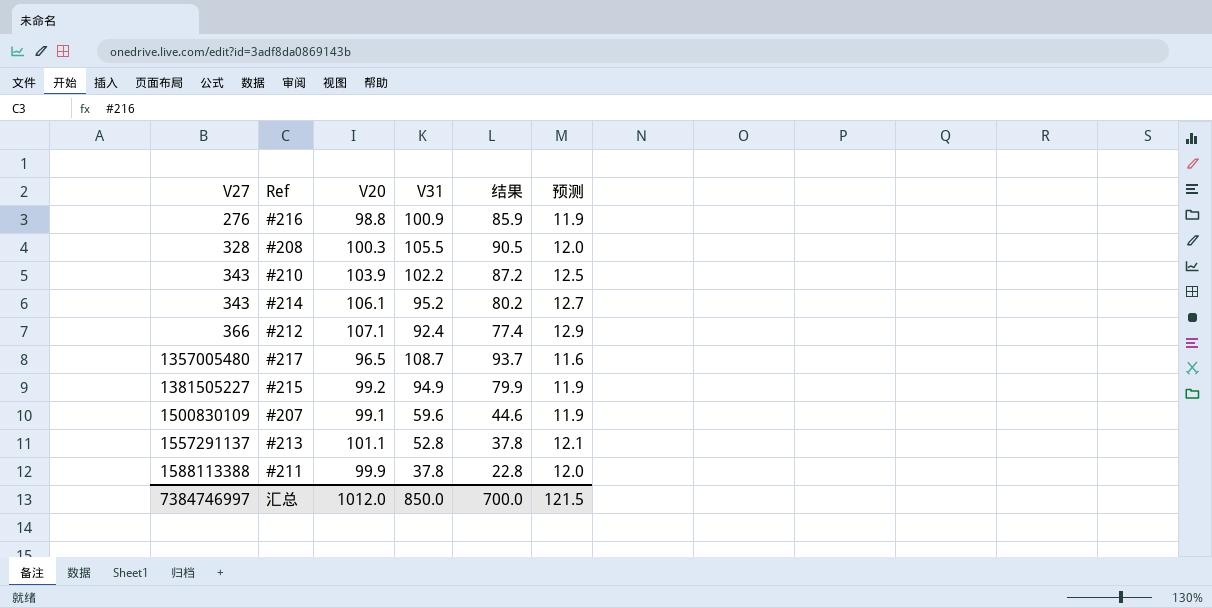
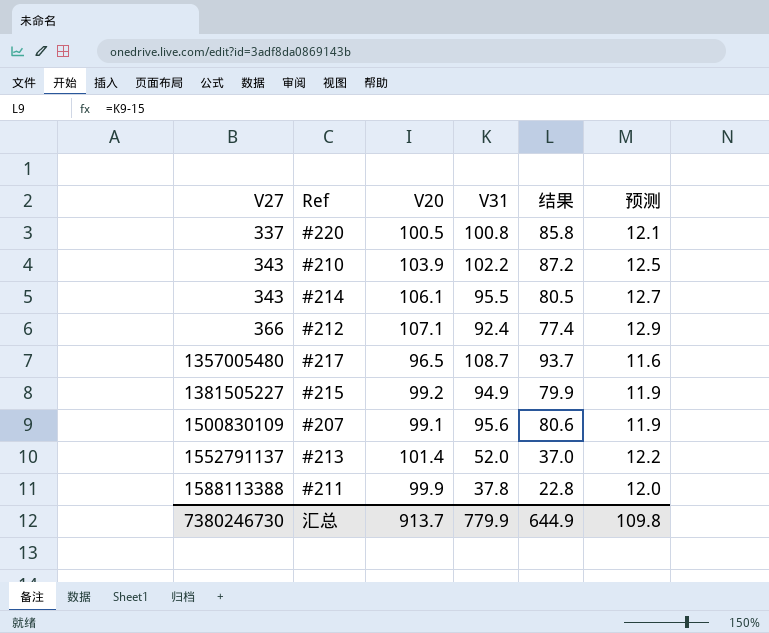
row #216: 276 | 98.8 | 100.9 | 85.9 | 11.9 -> none
row #208: 328 | 100.3 | 105.5 | 90.5 | 12.0 -> none
row #220: none -> 337 | 100.5 | 100.8 | 85.8 | 12.1
#214 | V31: 95.2 -> 95.5
#214 | 结果: 80.2 -> 80.5
#207 | V31: 59.6 -> 95.6
#207 | 结果: 44.6 -> 80.6
#213 | V27: 1557291137 -> 1552791137
#213 | V20: 101.1 -> 101.4
#213 | V31: 52.8 -> 52.0
#213 | 结果: 37.8 -> 37.0
#213 | 预测: 12.1 -> 12.2
汇总 | V27: 7384746997 -> 7380246730
汇总 | V20: 1012.0 -> 913.7
汇总 | V31: 850.0 -> 779.9
汇总 | 结果: 700.0 -> 644.9
汇总 | 预测: 121.5 -> 109.8

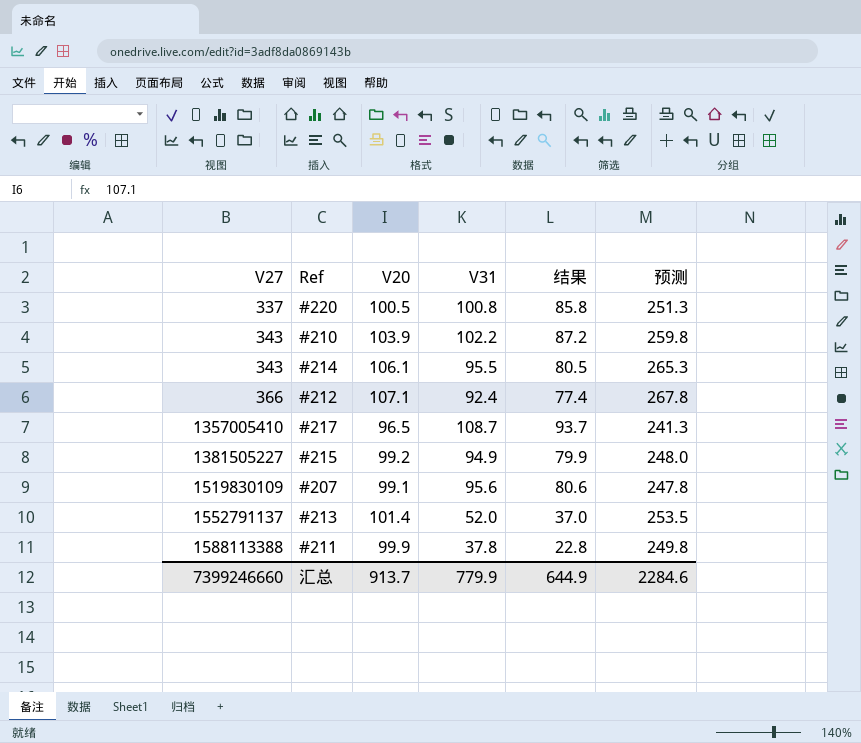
column 预测 | formula: [V20] * 0.12 -> [V20] * 2.5
#217 | V27: 1357005480 -> 1357005410
#207 | V27: 1500830109 -> 1519830109
汇总 | V27: 7380246730 -> 7399246660
汇总 | 预测: 109.8 -> 2284.6

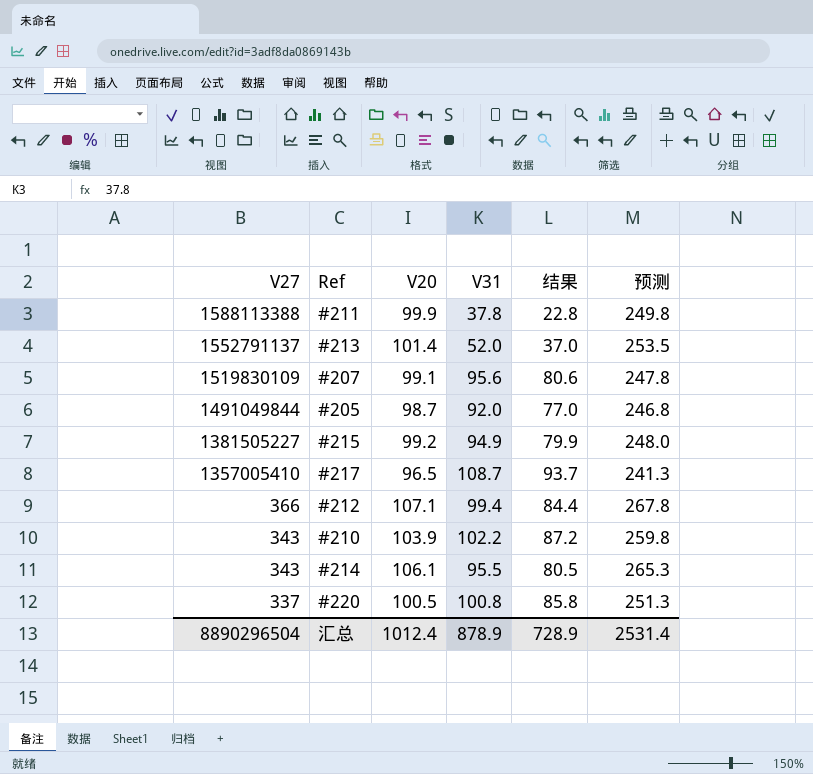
row order: V27 ascending -> V27 descending
row #205: none -> 1491049844 | 98.7 | 92.0 | 77.0 | 246.8
#212 | V31: 92.4 -> 99.4
#212 | 结果: 77.4 -> 84.4
汇总 | V27: 7399246660 -> 8890296504
汇总 | V20: 913.7 -> 1012.4
汇总 | V31: 779.9 -> 878.9
汇总 | 结果: 644.9 -> 728.9
汇总 | 预测: 2284.6 -> 2531.4

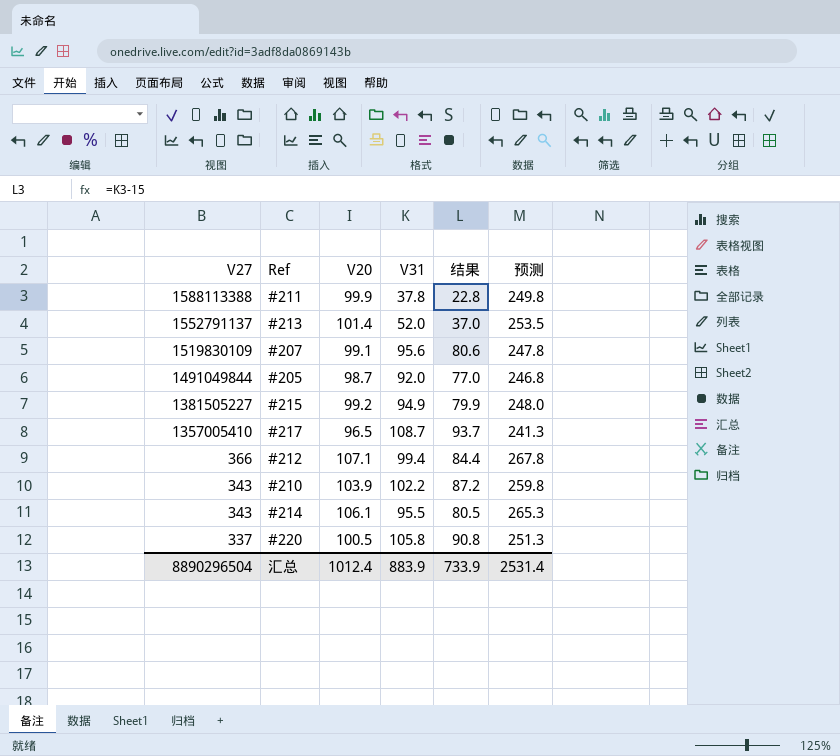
#220 | V31: 100.8 -> 105.8
#220 | 结果: 85.8 -> 90.8
汇总 | V31: 878.9 -> 883.9
汇总 | 结果: 728.9 -> 733.9

